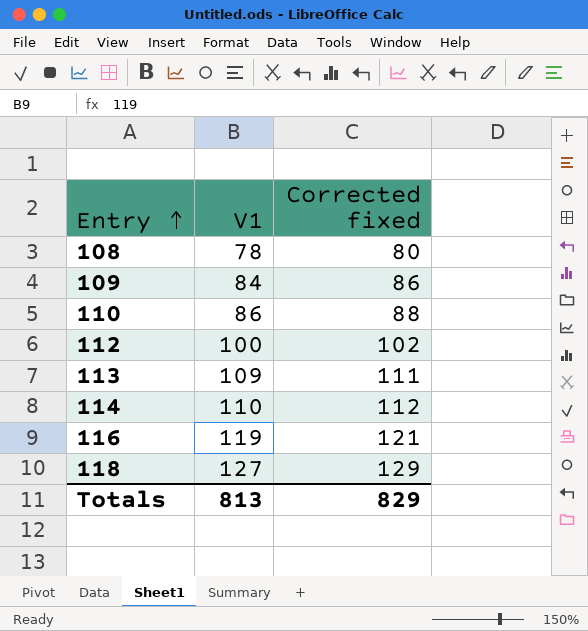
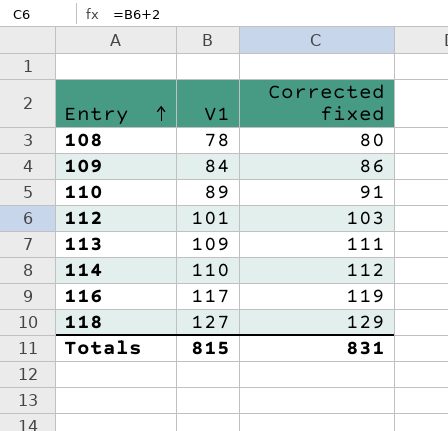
110 | V1: 86 -> 89
110 | Corrected fixed: 88 -> 91
112 | V1: 100 -> 101
112 | Corrected fixed: 102 -> 103
116 | V1: 119 -> 117
116 | Corrected fixed: 121 -> 119
Totals | V1: 813 -> 815
Totals | Corrected fixed: 829 -> 831

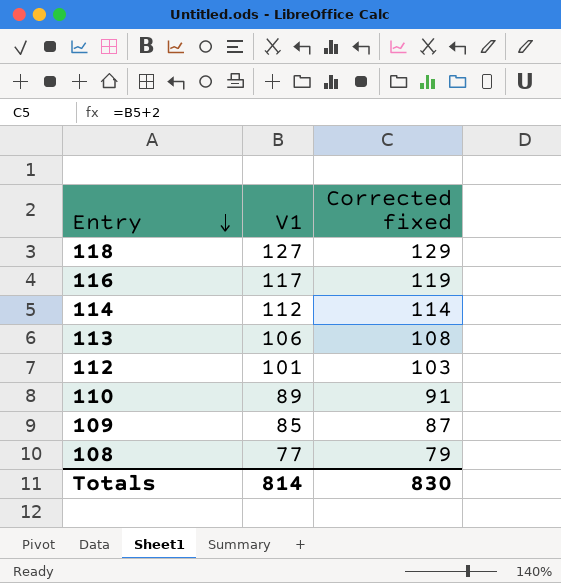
row order: Entry ascending -> Entry descending
114 | V1: 110 -> 112
114 | Corrected fixed: 112 -> 114
113 | V1: 109 -> 106
113 | Corrected fixed: 111 -> 108
109 | V1: 84 -> 85
109 | Corrected fixed: 86 -> 87
108 | V1: 78 -> 77
108 | Corrected fixed: 80 -> 79
Totals | V1: 815 -> 814
Totals | Corrected fixed: 831 -> 830

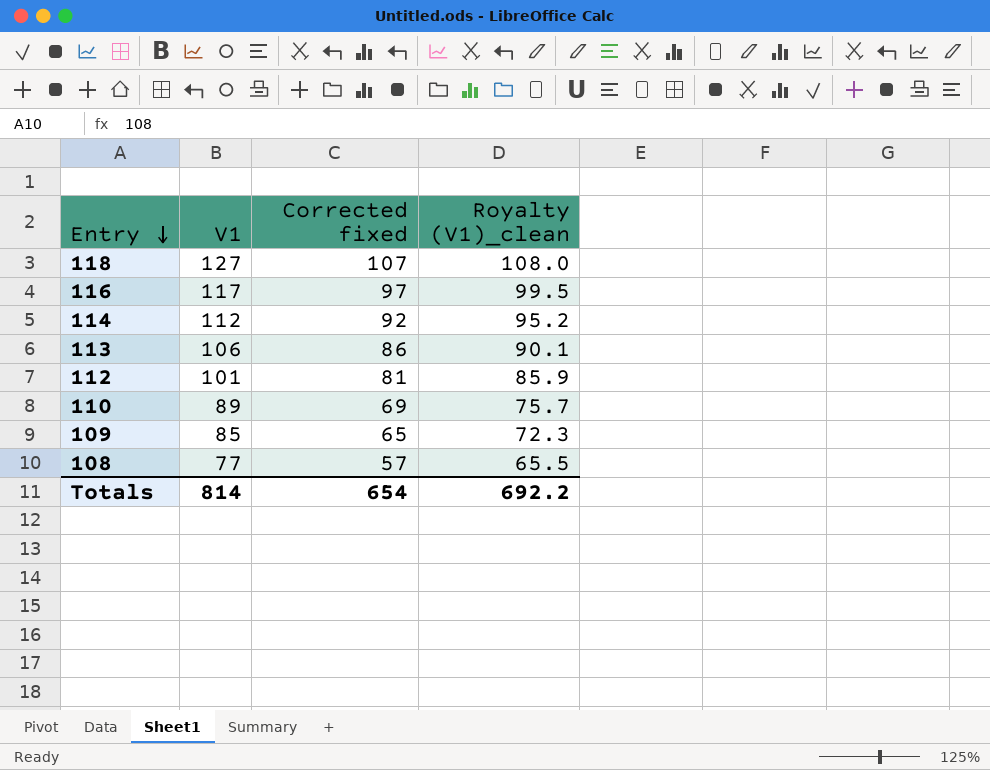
column Corrected fixed | formula: [V1] + 2 -> [V1] - 20
column Royalty (V1)_clean | formula: none -> [V1] * 0.85
Totals | Corrected fixed: 830 -> 654

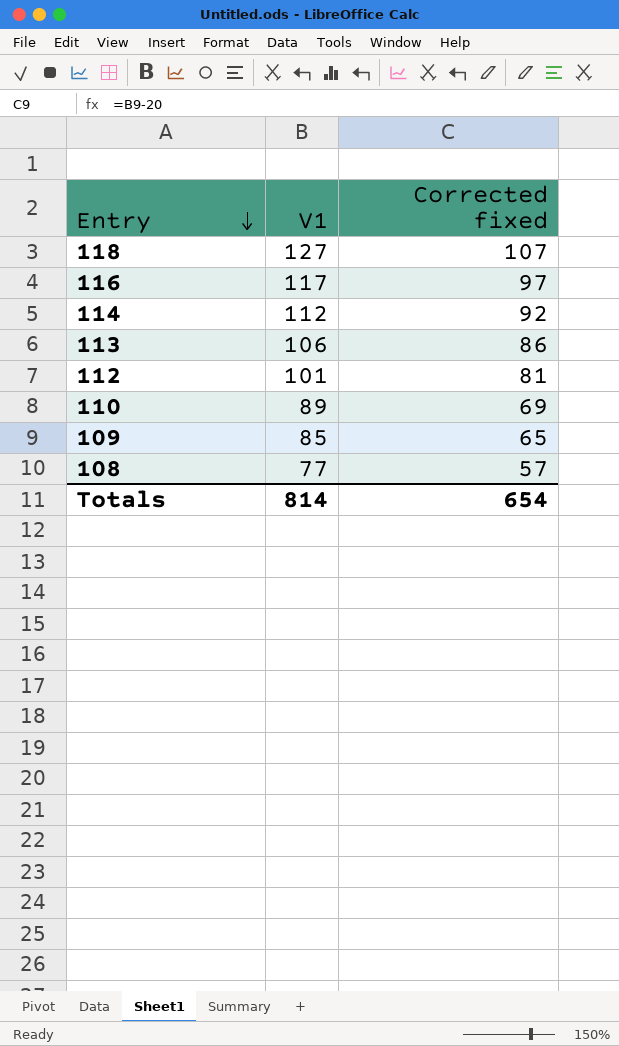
column Royalty (V1)_clean | formula: [V1] * 0.85 -> none

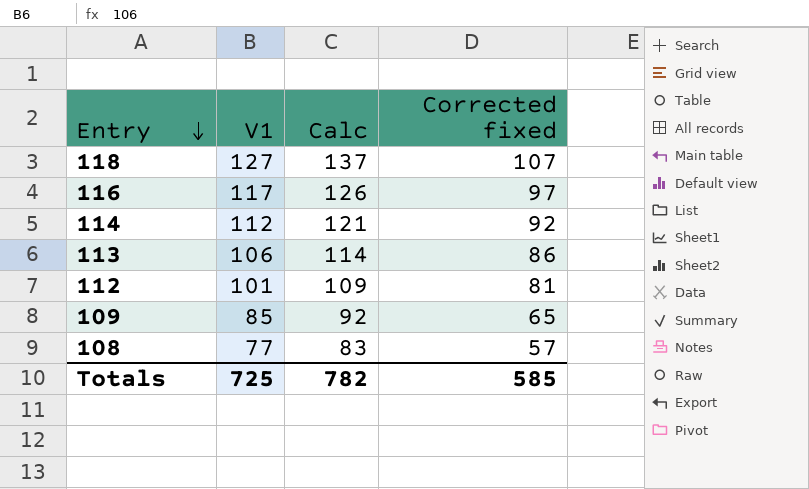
column Calc | formula: none -> [V1] * 1.08
row 110: 89 | 69 -> none
Totals | V1: 814 -> 725
Totals | Corrected fixed: 654 -> 585

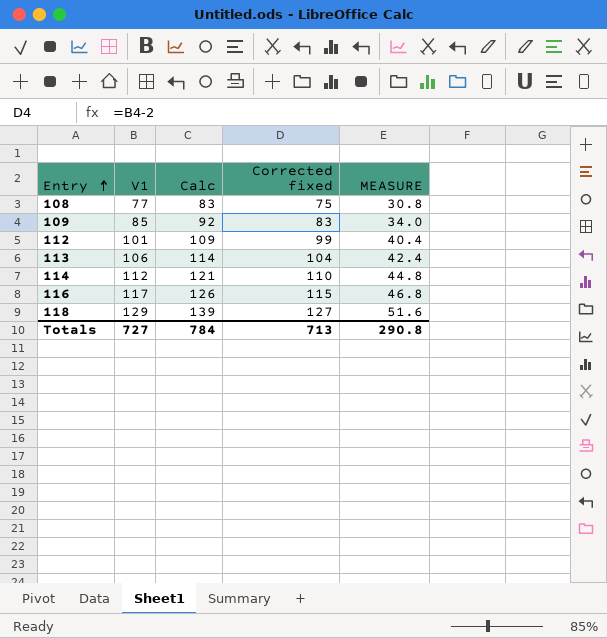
row order: Entry descending -> Entry ascending
column Corrected fixed | formula: [V1] - 20 -> [V1] - 2
column MEASURE | formula: none -> [V1] * 0.4
118 | V1: 127 -> 129
118 | Calc: 137 -> 139
Totals | V1: 725 -> 727
Totals | Calc: 782 -> 784
Totals | Corrected fixed: 585 -> 713

